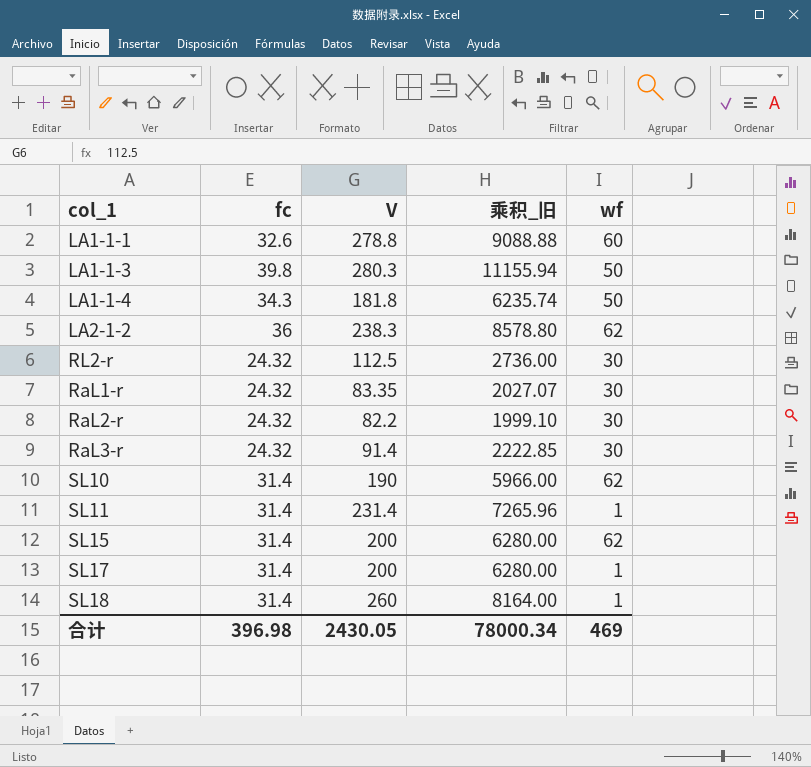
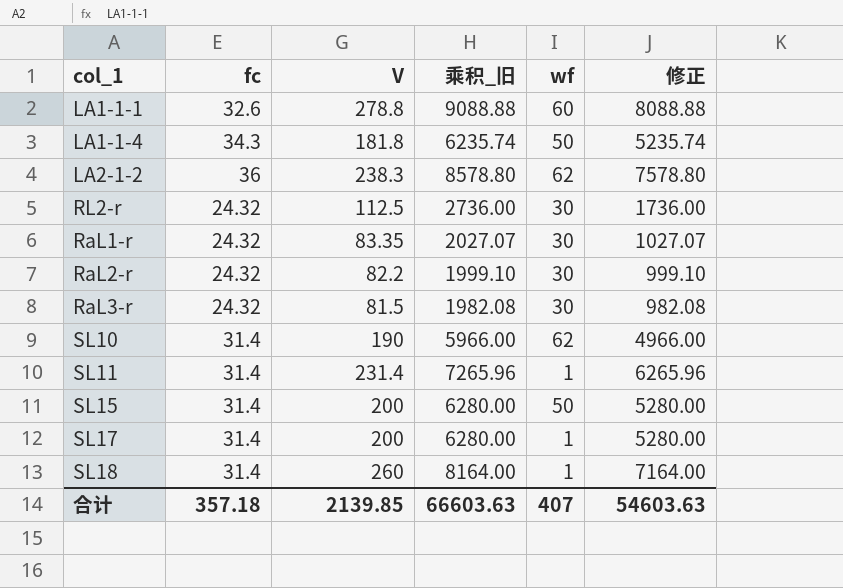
column 修正 | formula: none -> [乘积_旧] - 1000
row LA1-1-3: 39.8 | 280.3 | 11155.94 | 50 -> none
RaL3-r | V: 91.4 -> 81.5
RaL3-r | 乘积_旧: 2222.85 -> 1982.08
SL15 | wf: 62 -> 50
合计 | fc: 396.98 -> 357.18
合计 | V: 2430.05 -> 2139.85
合计 | 乘积_旧: 78000.34 -> 66603.63
合计 | wf: 469 -> 407

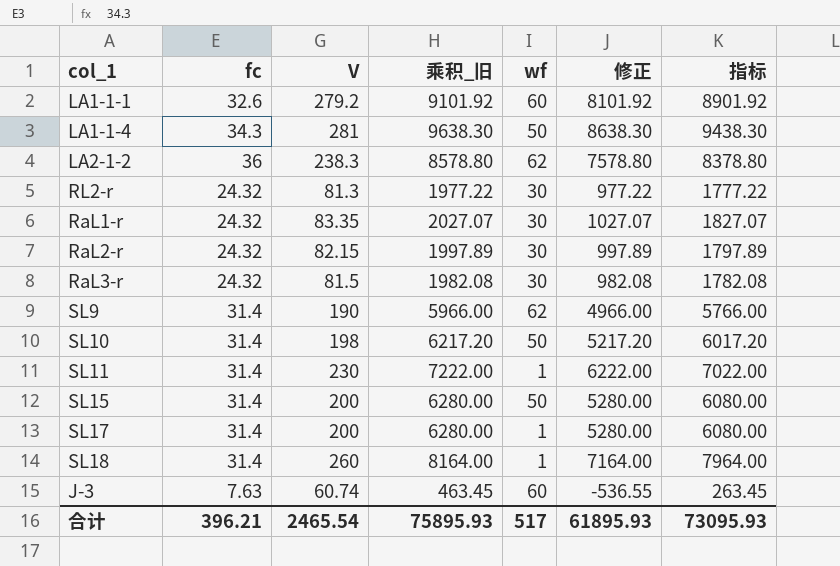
column 指标 | formula: none -> [乘积_旧] - 200
LA1-1-1 | V: 278.8 -> 279.2
LA1-1-1 | 乘积_旧: 9088.88 -> 9101.92
LA1-1-1 | 修正: 8088.88 -> 8101.92
LA1-1-4 | V: 181.8 -> 281
LA1-1-4 | 乘积_旧: 6235.74 -> 9638.30
LA1-1-4 | 修正: 5235.74 -> 8638.30
RL2-r | V: 112.5 -> 81.3
RL2-r | 乘积_旧: 2736.00 -> 1977.22
RL2-r | 修正: 1736.00 -> 977.22
RaL2-r | V: 82.2 -> 82.15
RaL2-r | 乘积_旧: 1999.10 -> 1997.89
RaL2-r | 修正: 999.10 -> 997.89
row SL9: none -> 31.4 | 190 | 5966.00 | 62 | 4966.00 | 5766.00
SL10 | V: 190 -> 198
SL10 | 乘积_旧: 5966.00 -> 6217.20
SL10 | wf: 62 -> 50
SL10 | 修正: 4966.00 -> 5217.20
SL11 | V: 231.4 -> 230
SL11 | 乘积_旧: 7265.96 -> 7222.00
SL11 | 修正: 6265.96 -> 6222.00
row J-3: none -> 7.63 | 60.74 | 463.45 | 60 | -536.55 | 263.45
合计 | fc: 357.18 -> 396.21
合计 | V: 2139.85 -> 2465.54
合计 | 乘积_旧: 66603.63 -> 75895.93
合计 | wf: 407 -> 517
合计 | 修正: 54603.63 -> 61895.93

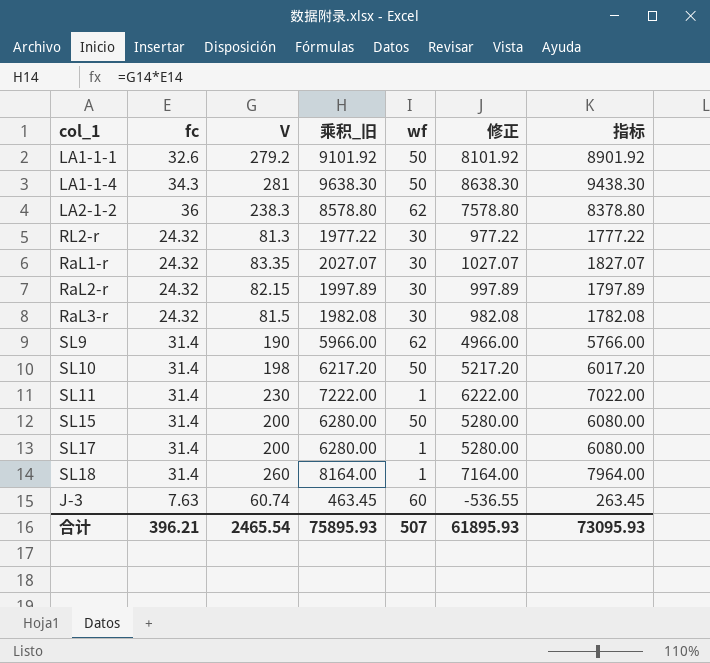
LA1-1-1 | wf: 60 -> 50
合计 | wf: 517 -> 507

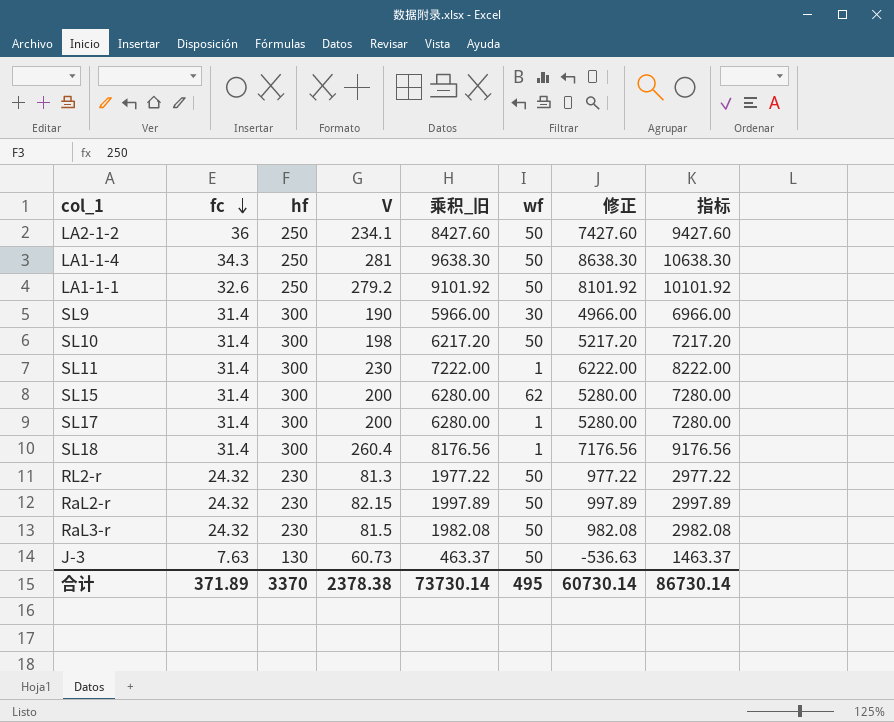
row order: none -> fc descending
column hf | position: none -> 3
column 指标 | formula: [乘积_旧] - 200 -> [乘积_旧] + 1000
row RaL1-r: 24.32 | 83.35 | 2027.07 | 30 | 1027.07 | 1827.07 -> none
LA2-1-2 | V: 238.3 -> 234.1
LA2-1-2 | 乘积_旧: 8578.80 -> 8427.60
LA2-1-2 | wf: 62 -> 50
LA2-1-2 | 修正: 7578.80 -> 7427.60
SL9 | wf: 62 -> 30
SL15 | wf: 50 -> 62
SL18 | V: 260 -> 260.4
SL18 | 乘积_旧: 8164.00 -> 8176.56
SL18 | 修正: 7164.00 -> 7176.56
RL2-r | wf: 30 -> 50
RaL2-r | wf: 30 -> 50
RaL3-r | wf: 30 -> 50
J-3 | V: 60.74 -> 60.73
J-3 | 乘积_旧: 463.45 -> 463.37
J-3 | wf: 60 -> 50
J-3 | 修正: -536.55 -> -536.63
合计 | fc: 396.21 -> 371.89
合计 | V: 2465.54 -> 2378.38
合计 | 乘积_旧: 75895.93 -> 73730.14
合计 | wf: 507 -> 495
合计 | 修正: 61895.93 -> 60730.14
合计 | 指标: 73095.93 -> 86730.14

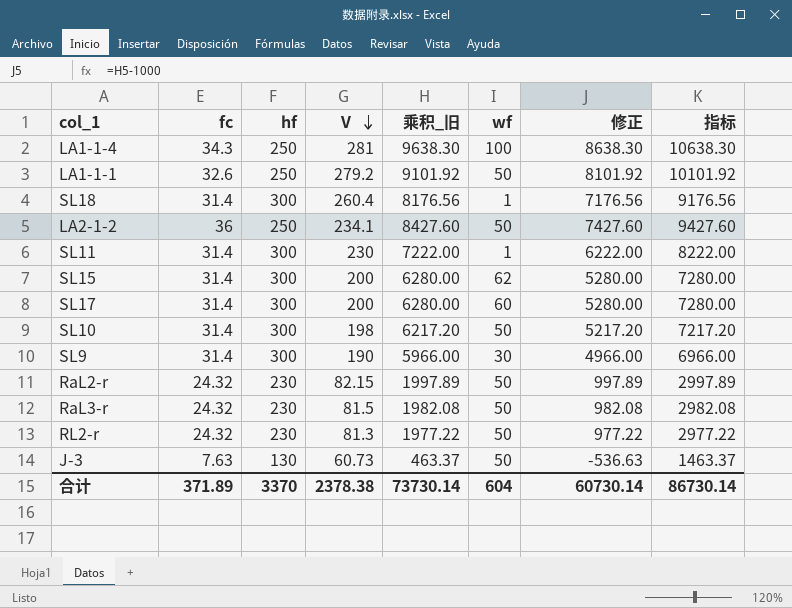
row order: fc descending -> V descending
LA1-1-4 | wf: 50 -> 100
SL17 | wf: 1 -> 60
合计 | wf: 495 -> 604

